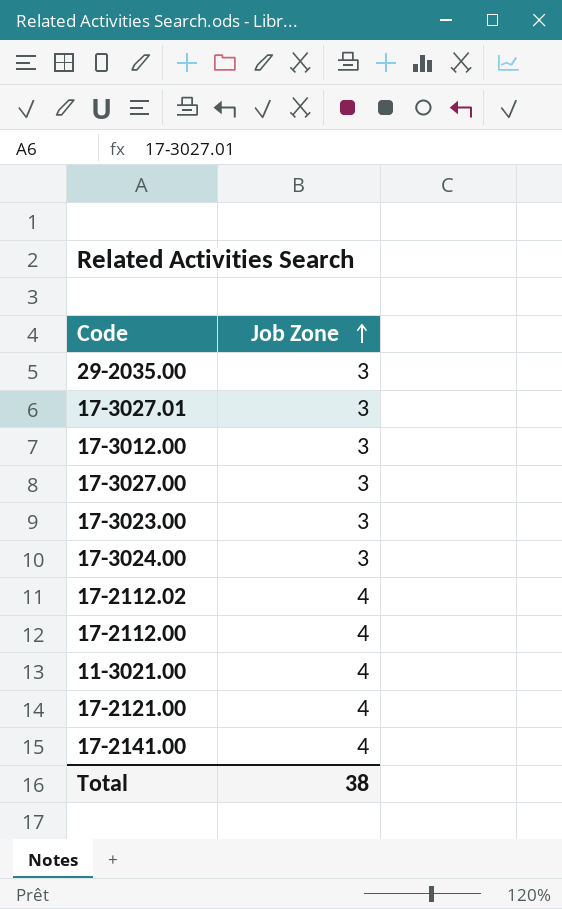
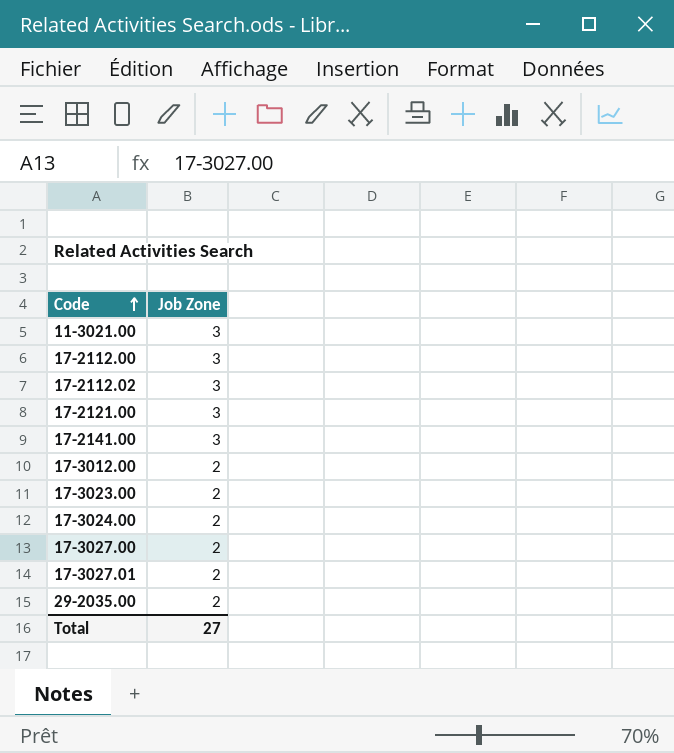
row order: Job Zone ascending -> Code ascending
11-3021.00 | Job Zone: 4 -> 3
17-2112.00 | Job Zone: 4 -> 3
17-2112.02 | Job Zone: 4 -> 3
17-2121.00 | Job Zone: 4 -> 3
17-2141.00 | Job Zone: 4 -> 3
17-3012.00 | Job Zone: 3 -> 2
17-3023.00 | Job Zone: 3 -> 2
17-3024.00 | Job Zone: 3 -> 2
17-3027.00 | Job Zone: 3 -> 2
17-3027.01 | Job Zone: 3 -> 2
29-2035.00 | Job Zone: 3 -> 2
Total | Job Zone: 38 -> 27

